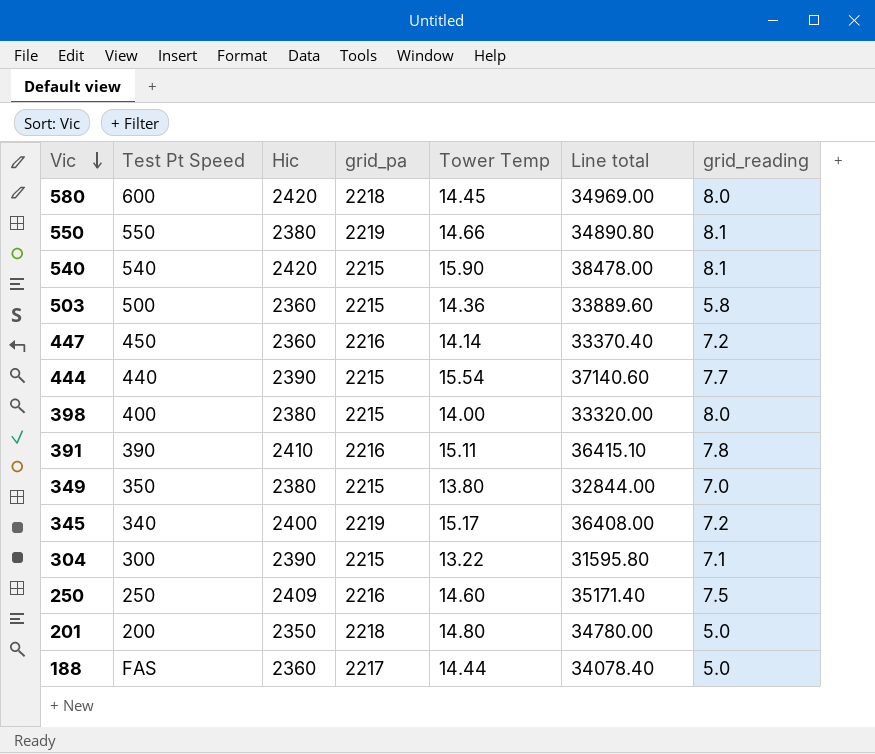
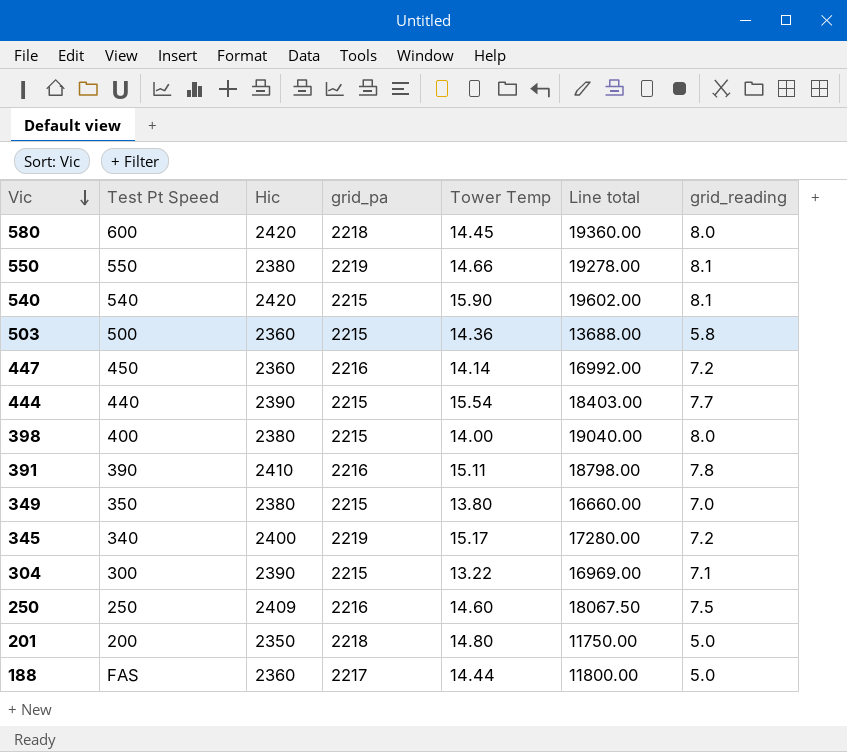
column Line total | formula: [Hic] * [Tower Temp] -> [Hic] * [grid_reading]

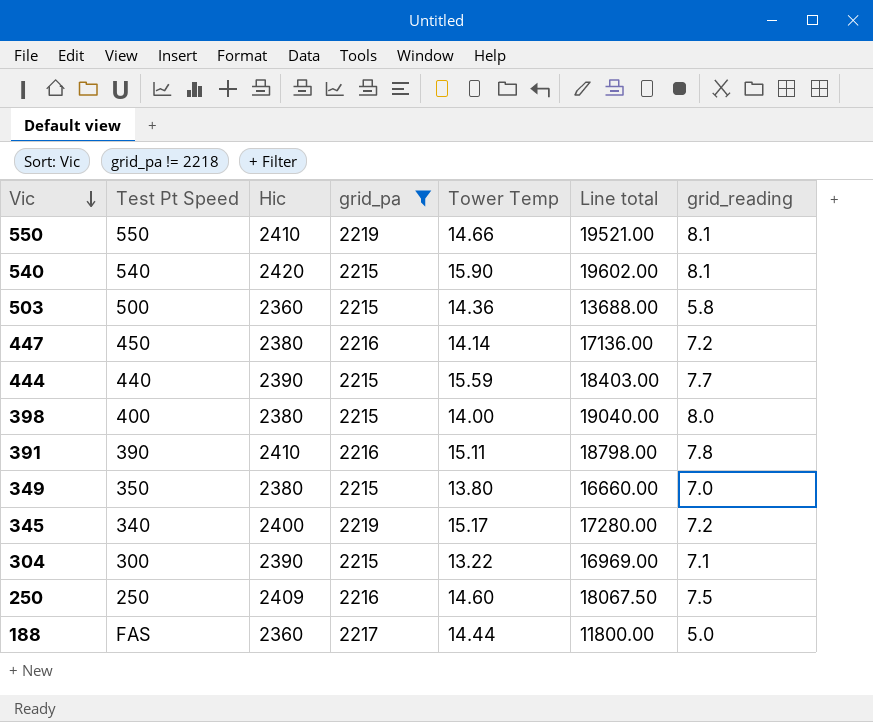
filter: none -> grid_pa != 2218
550 | Hic: 2380 -> 2410
550 | Line total: 19278.00 -> 19521.00
447 | Hic: 2360 -> 2380
447 | Line total: 16992.00 -> 17136.00
444 | Tower Temp: 15.54 -> 15.59

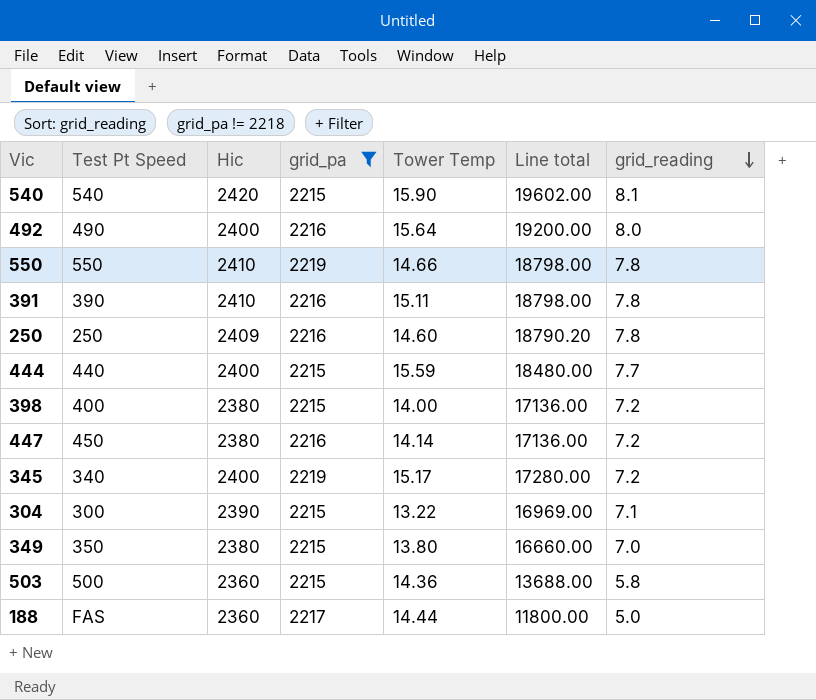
row order: Vic descending -> grid_reading descending
row 492: none -> 490 | 2400 | 2216 | 15.64 | 19200.00 | 8.0
550 | Line total: 19521.00 -> 18798.00
550 | grid_reading: 8.1 -> 7.8
250 | Line total: 18067.50 -> 18790.20
250 | grid_reading: 7.5 -> 7.8
444 | Hic: 2390 -> 2400
444 | Line total: 18403.00 -> 18480.00
398 | Line total: 19040.00 -> 17136.00
398 | grid_reading: 8.0 -> 7.2

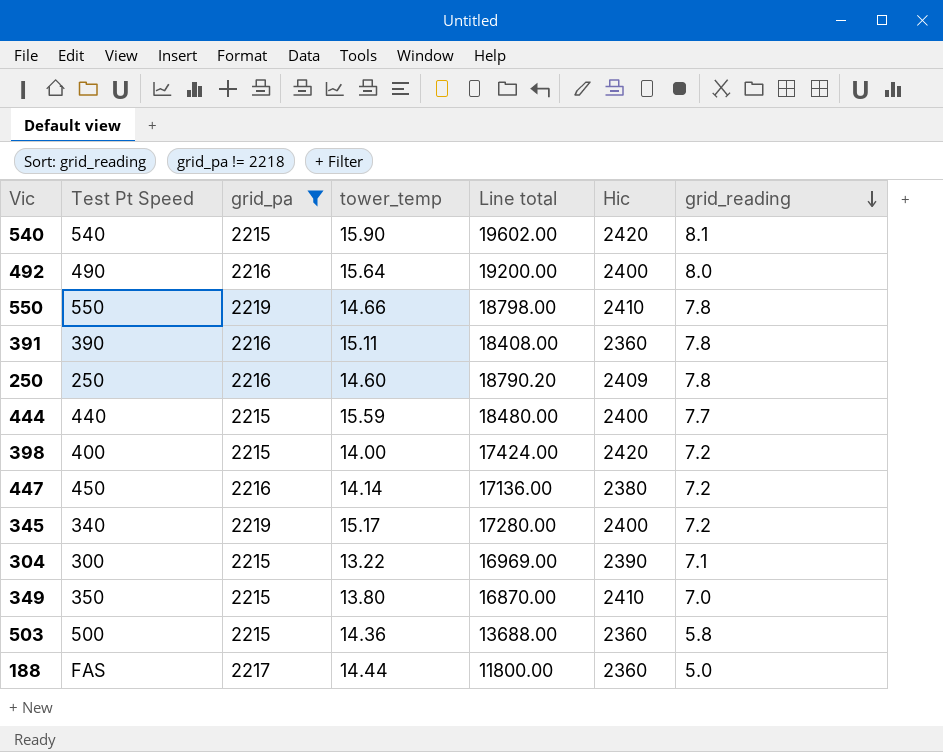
column name: Tower Temp -> tower_temp
column Hic | position: 3 -> 6
391 | Line total: 18798.00 -> 18408.00
391 | Hic: 2410 -> 2360
398 | Line total: 17136.00 -> 17424.00
398 | Hic: 2380 -> 2420
349 | Line total: 16660.00 -> 16870.00
349 | Hic: 2380 -> 2410

